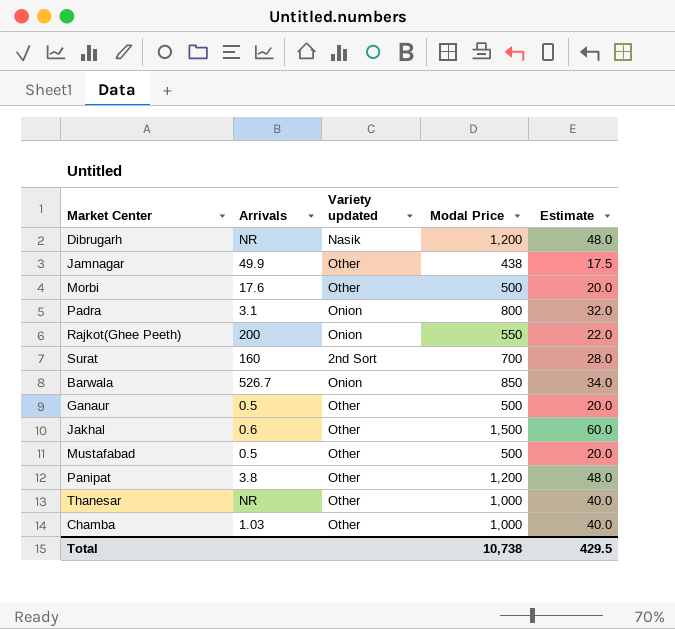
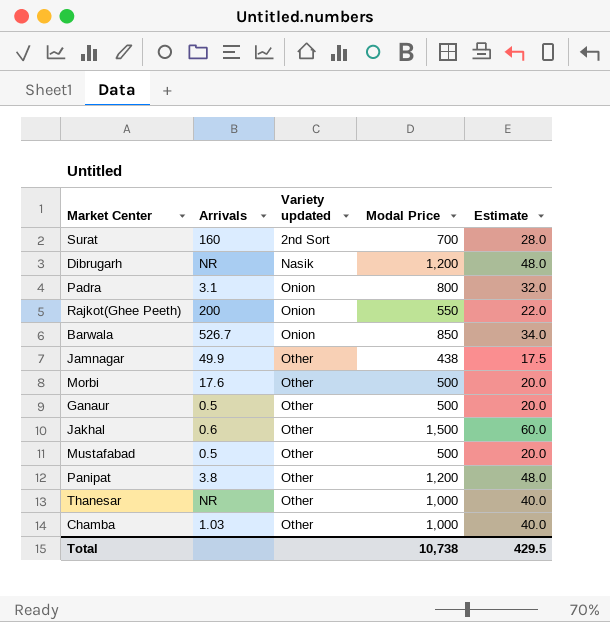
row order: none -> Variety updated ascending

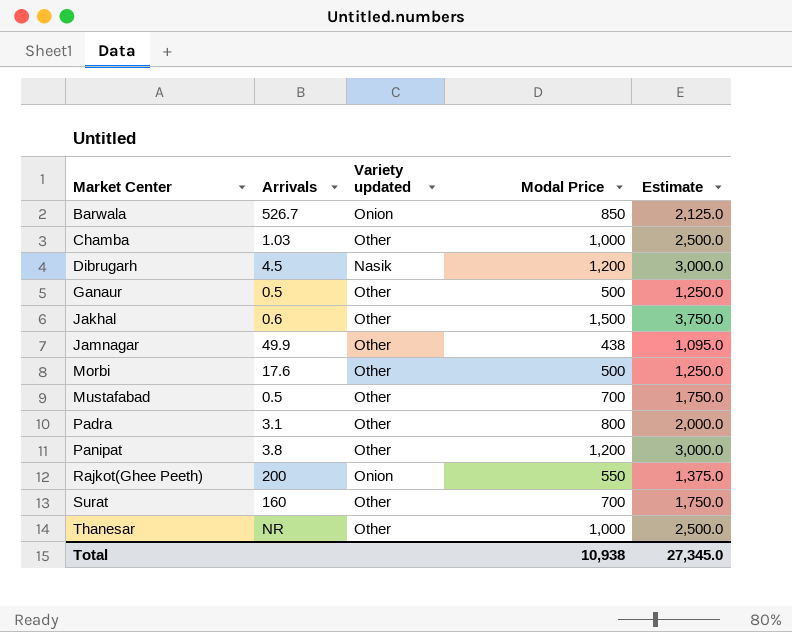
row order: Variety updated ascending -> Market Center ascending
column Estimate | formula: [Modal Price] * 0.04 -> [Modal Price] * 2.5
Dibrugarh | Arrivals: NR -> 4.5
Mustafabad | Modal Price: 500 -> 700
Padra | Variety updated: Onion -> Other
Surat | Variety updated: 2nd Sort -> Other
Total | Modal Price: 10,738 -> 10,938
Total | Estimate: 429.5 -> 27,345.0

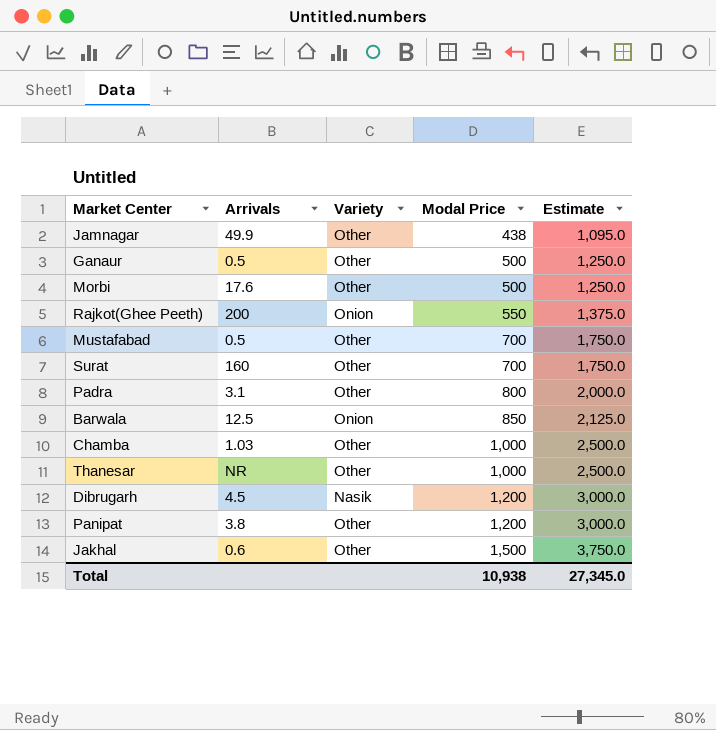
row order: Market Center ascending -> Modal Price ascending
column name: Variety updated -> Variety
Barwala | Arrivals: 526.7 -> 12.5

